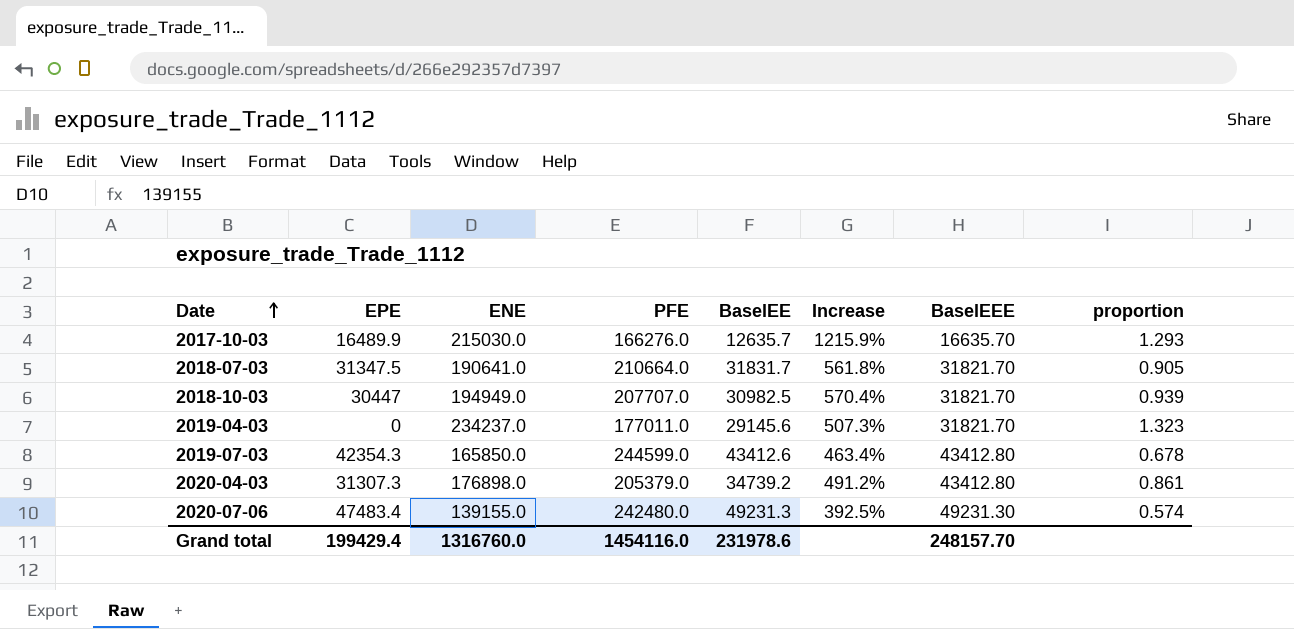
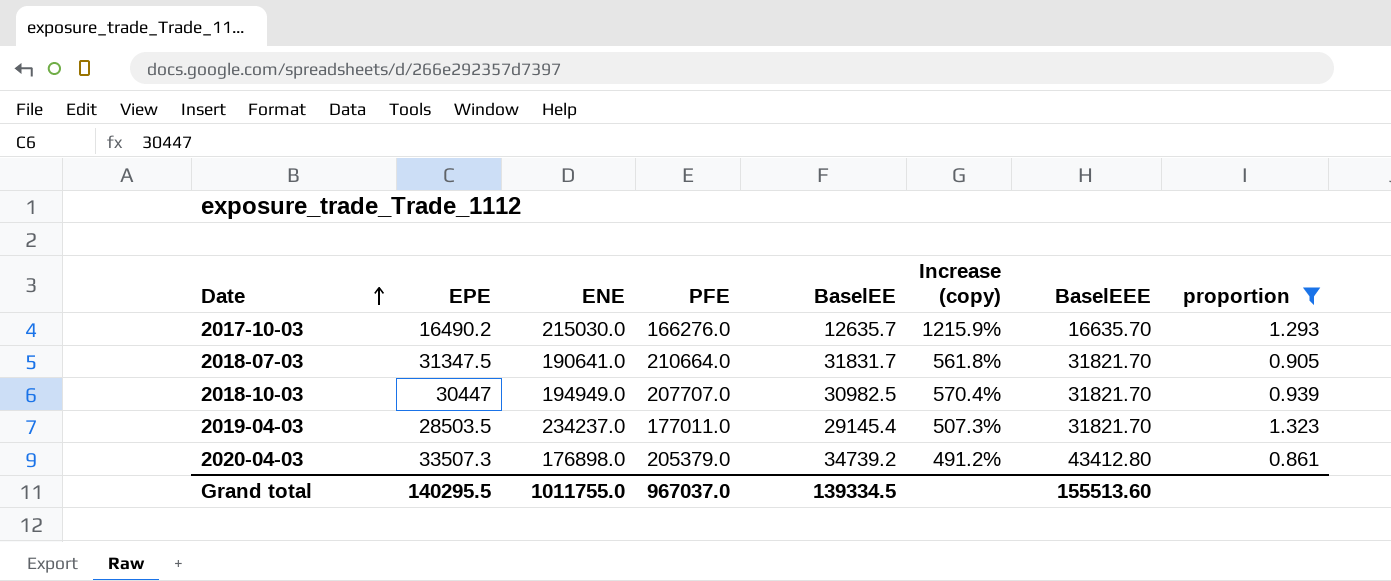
filter: none -> proportion >= 0.861
column name: Increase -> Increase (copy)
2017-10-03 | EPE: 16489.9 -> 16490.2
2019-04-03 | EPE: 0 -> 28503.5
2019-04-03 | BaselEE: 29145.6 -> 29145.4
2020-04-03 | EPE: 31307.3 -> 33507.3
Grand total | EPE: 199429.4 -> 140295.5
Grand total | ENE: 1316760.0 -> 1011755.0
Grand total | PFE: 1454116.0 -> 967037.0
Grand total | BaselEE: 231978.6 -> 139334.5
Grand total | BaselEEE: 248157.70 -> 155513.60

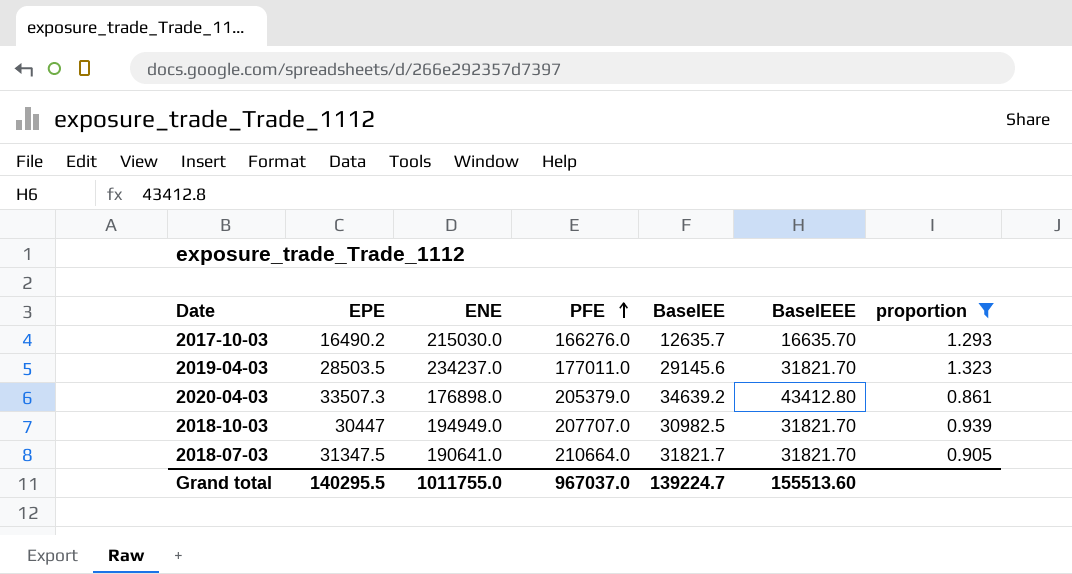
row order: Date ascending -> PFE ascending
column Increase (copy) | formula: ([PFE] - [BaselEE]) / [BaselEE] -> none
2019-04-03 | BaselEE: 29145.4 -> 29145.6
2020-04-03 | BaselEE: 34739.2 -> 34639.2
2018-07-03 | BaselEE: 31831.7 -> 31821.7
Grand total | BaselEE: 139334.5 -> 139224.7

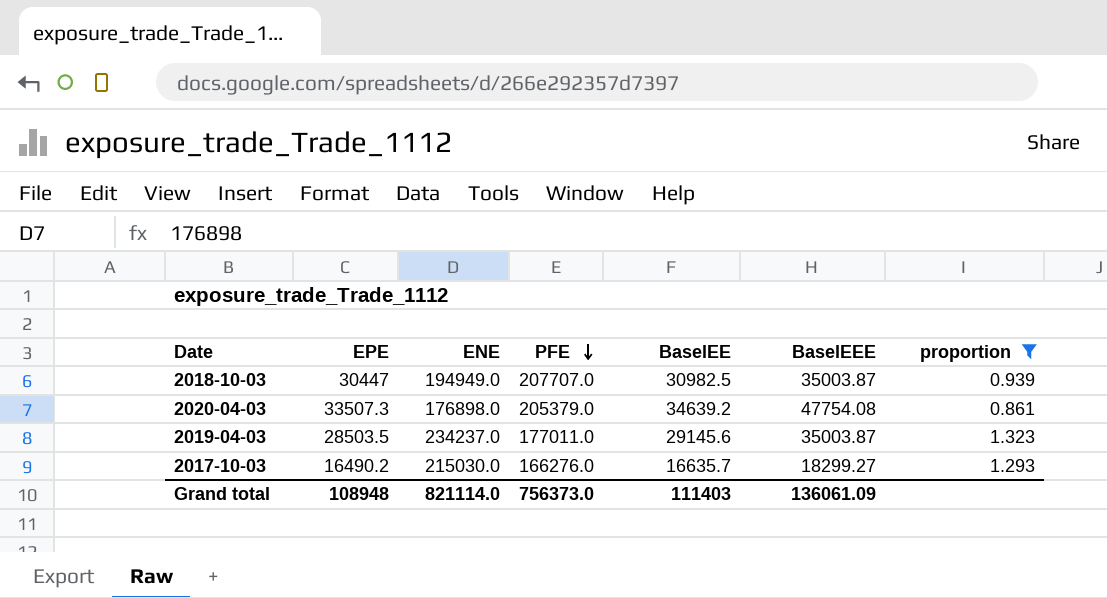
row order: PFE ascending -> PFE descending
row 2018-07-03: 31347.5 | 190641.0 | 210664.0 | 31821.7 | 31821.70 | 0.905 -> none
2018-10-03 | BaselEEE: 31821.70 -> 35003.87
2020-04-03 | BaselEEE: 43412.80 -> 47754.08
2019-04-03 | BaselEEE: 31821.70 -> 35003.87
2017-10-03 | BaselEE: 12635.7 -> 16635.7
2017-10-03 | BaselEEE: 16635.70 -> 18299.27
Grand total | EPE: 140295.5 -> 108948
Grand total | ENE: 1011755.0 -> 821114.0
Grand total | PFE: 967037.0 -> 756373.0
Grand total | BaselEE: 139224.7 -> 111403
Grand total | BaselEEE: 155513.60 -> 136061.09

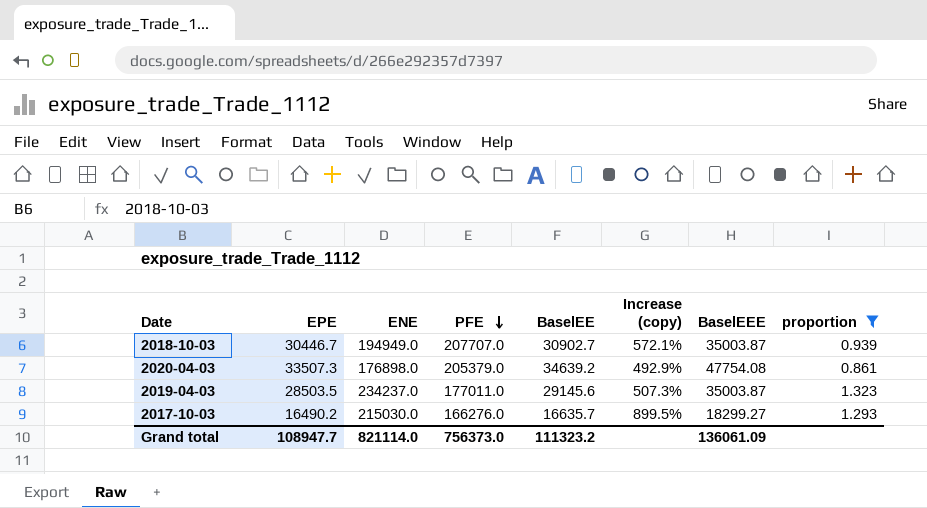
column Increase (copy) | formula: none -> ([PFE] - [BaselEE]) / [BaselEE]
2018-10-03 | EPE: 30447 -> 30446.7
2018-10-03 | BaselEE: 30982.5 -> 30902.7
Grand total | EPE: 108948 -> 108947.7
Grand total | BaselEE: 111403 -> 111323.2

